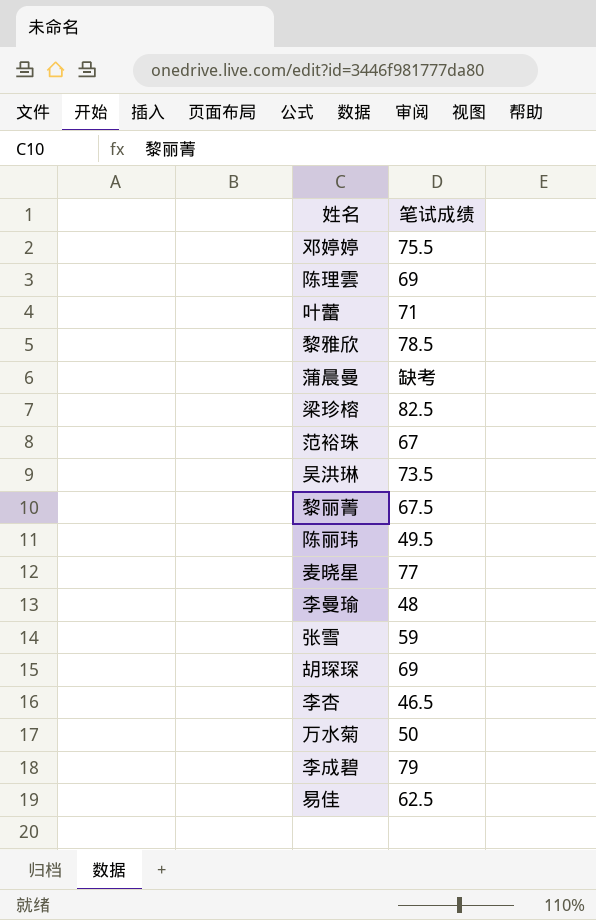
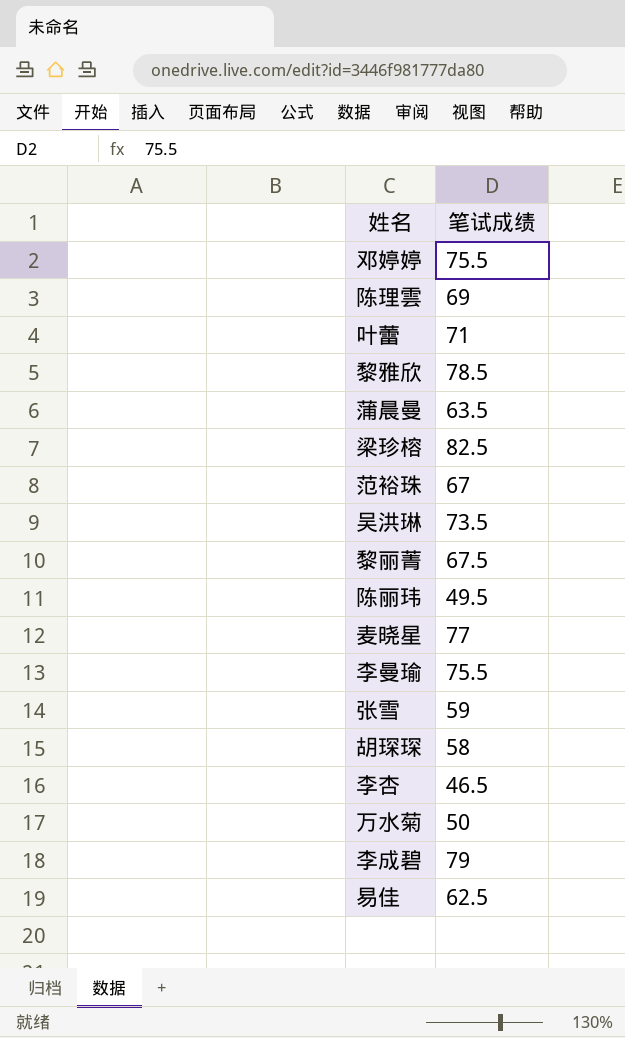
蒲晨曼 | 笔试成绩: 缺考 -> 63.5
李曼瑜 | 笔试成绩: 48 -> 75.5
胡琛琛 | 笔试成绩: 69 -> 58

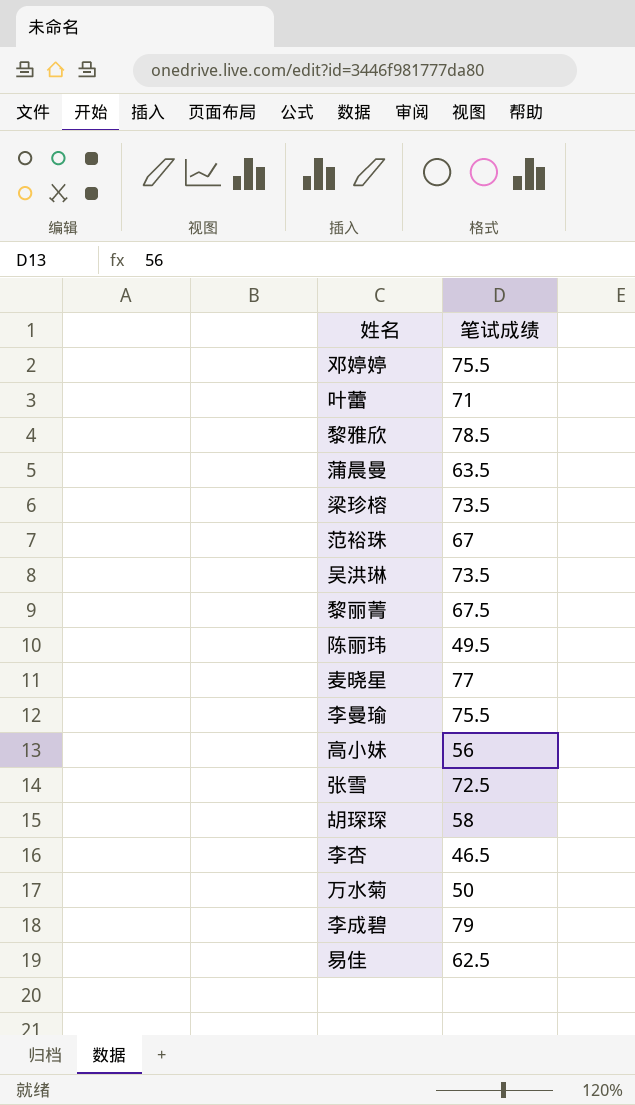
row 陈理雲: 69 -> none
梁珍榕 | 笔试成绩: 82.5 -> 73.5
row 高小妹: none -> 56
张雪 | 笔试成绩: 59 -> 72.5

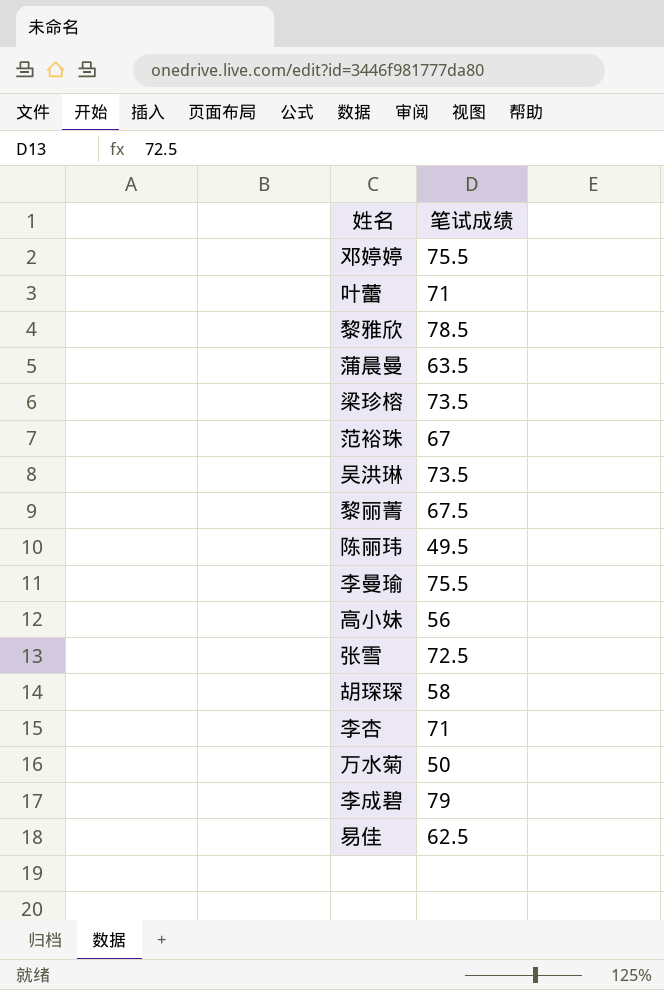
row 麦晓星: 77 -> none
李杏 | 笔试成绩: 46.5 -> 71

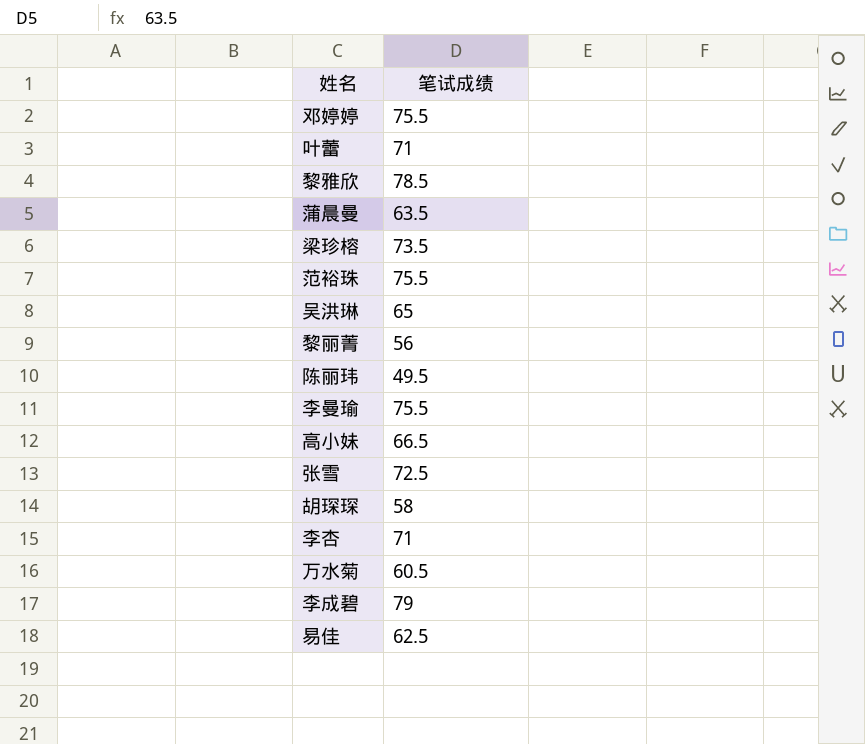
范裕珠 | 笔试成绩: 67 -> 75.5
吴洪琳 | 笔试成绩: 73.5 -> 65
黎丽菁 | 笔试成绩: 67.5 -> 56
高小妹 | 笔试成绩: 56 -> 66.5
万水菊 | 笔试成绩: 50 -> 60.5

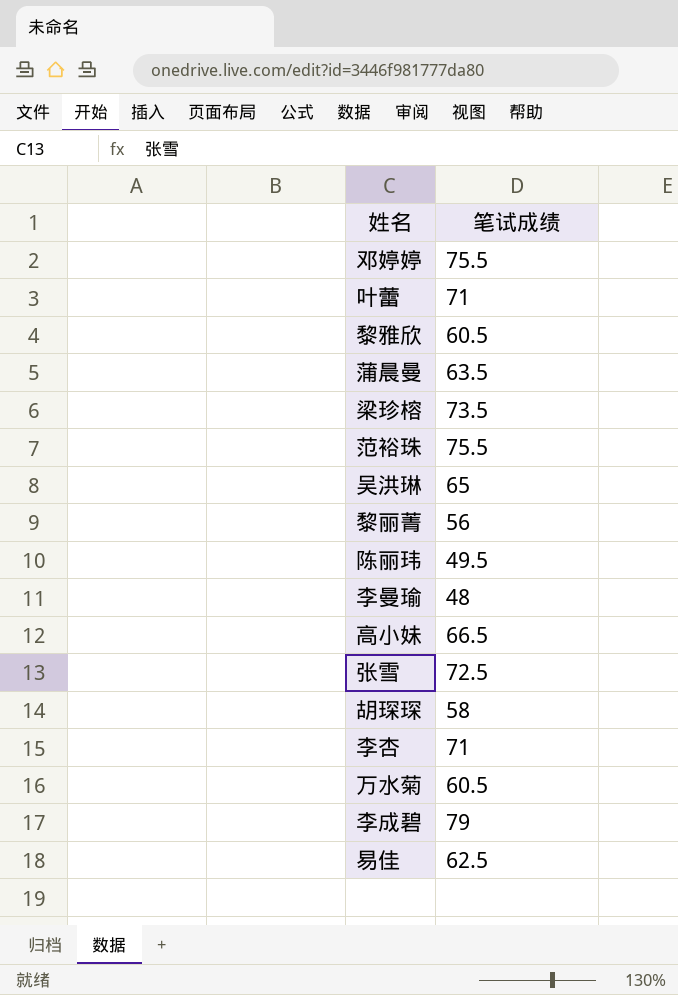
黎雅欣 | 笔试成绩: 78.5 -> 60.5
李曼瑜 | 笔试成绩: 75.5 -> 48

